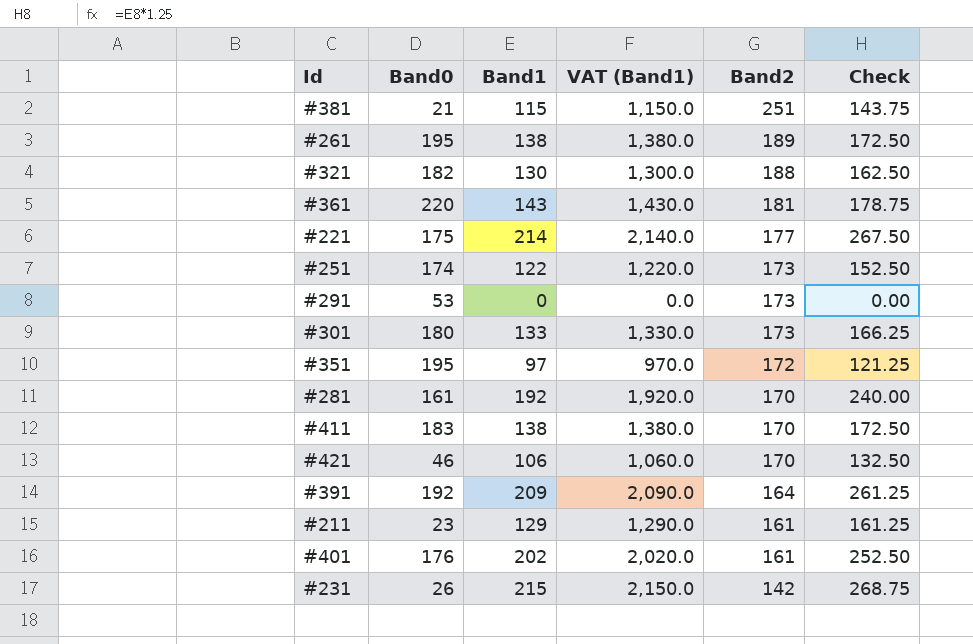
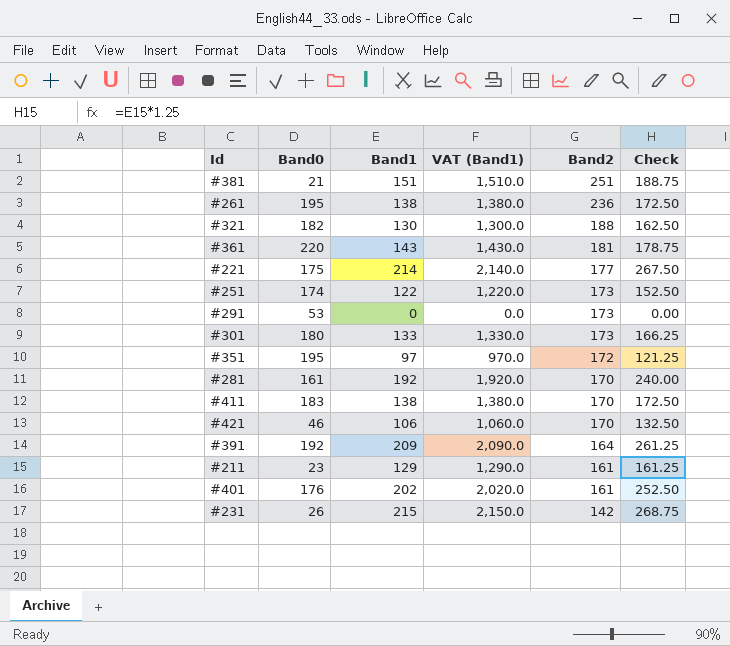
#381 | Band1: 115 -> 151
#381 | VAT (Band1): 1,150.0 -> 1,510.0
#381 | Check: 143.75 -> 188.75
#261 | Band2: 189 -> 236

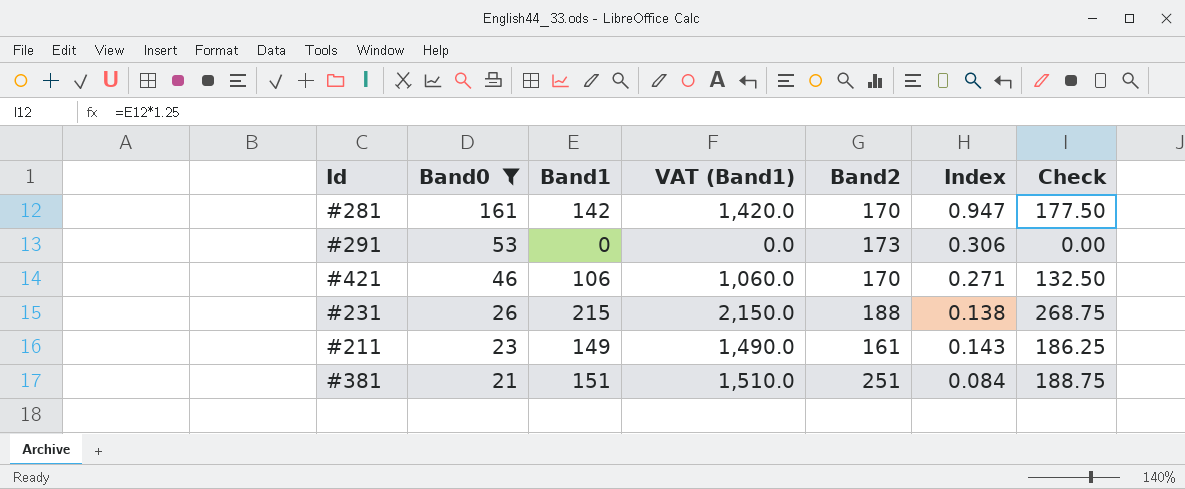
filter: none -> Band0 <= 161
row order: Band2 descending -> Band0 descending
column Index | formula: none -> [Band0] / [Band2]
#281 | Band1: 192 -> 142
#281 | VAT (Band1): 1,920.0 -> 1,420.0
#281 | Check: 240.00 -> 177.50
#231 | Band2: 142 -> 188
#211 | Band1: 129 -> 149
#211 | VAT (Band1): 1,290.0 -> 1,490.0
#211 | Check: 161.25 -> 186.25

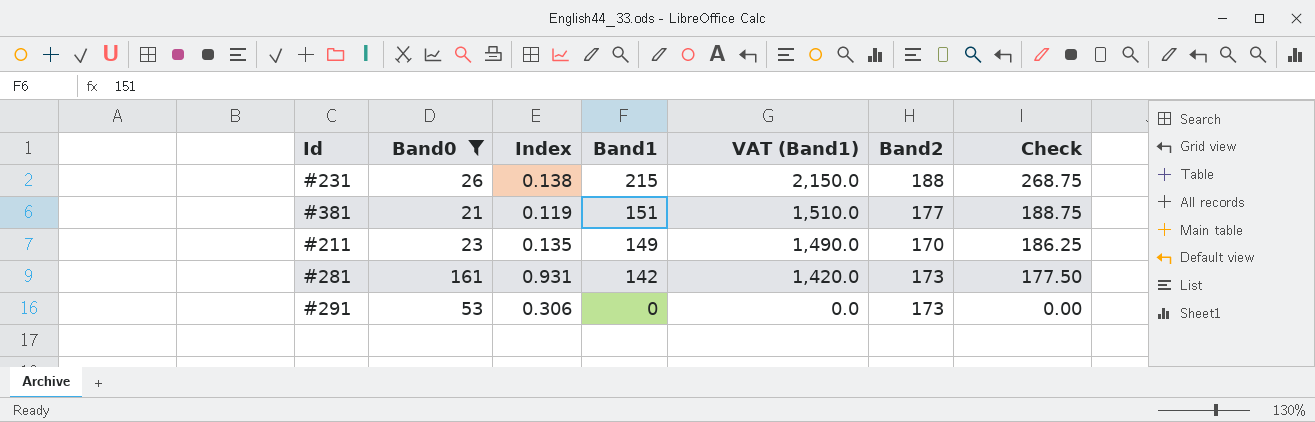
row order: Band0 descending -> Band1 descending
column Index | position: 6 -> 3
row #421: 46 | 106 | 1,060.0 | 170 | 0.271 | 132.50 -> none
#381 | Index: 0.084 -> 0.119
#381 | Band2: 251 -> 177
#211 | Index: 0.143 -> 0.135
#211 | Band2: 161 -> 170
#281 | Index: 0.947 -> 0.931
#281 | Band2: 170 -> 173

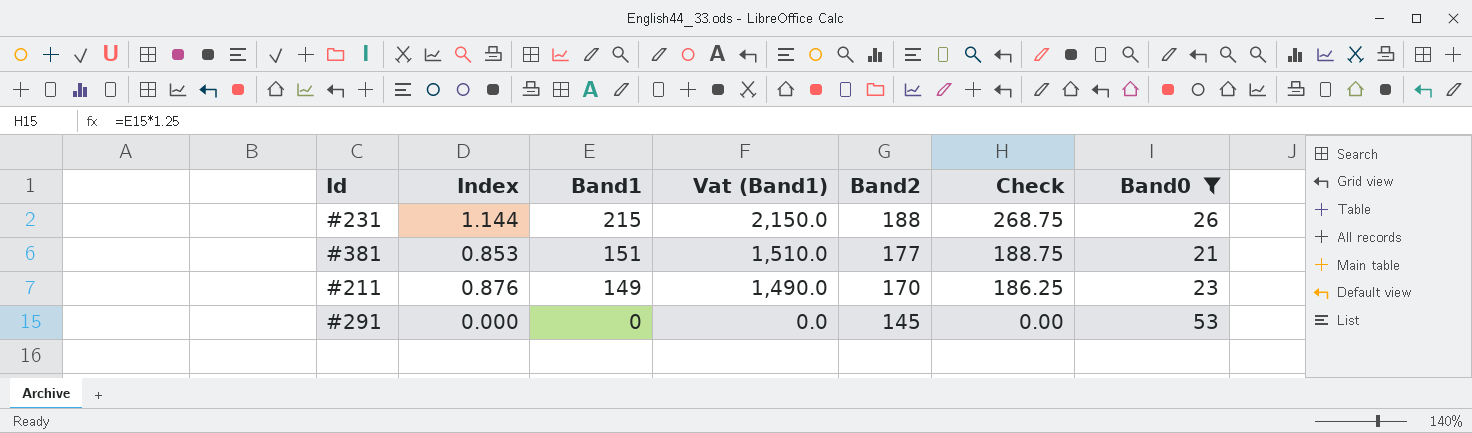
column Index | formula: [Band0] / [Band2] -> [Band1] / [Band2]
column name: VAT (Band1) -> Vat (Band1)
column Band0 | position: 2 -> 7
row #281: 161 | 0.931 | 142 | 1,420.0 | 173 | 177.50 -> none
#291 | Band2: 173 -> 145

